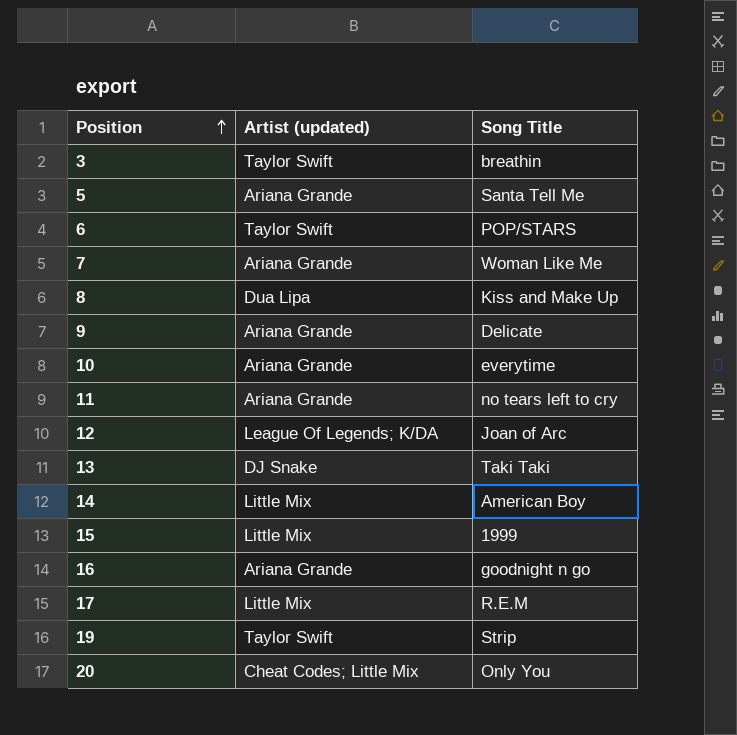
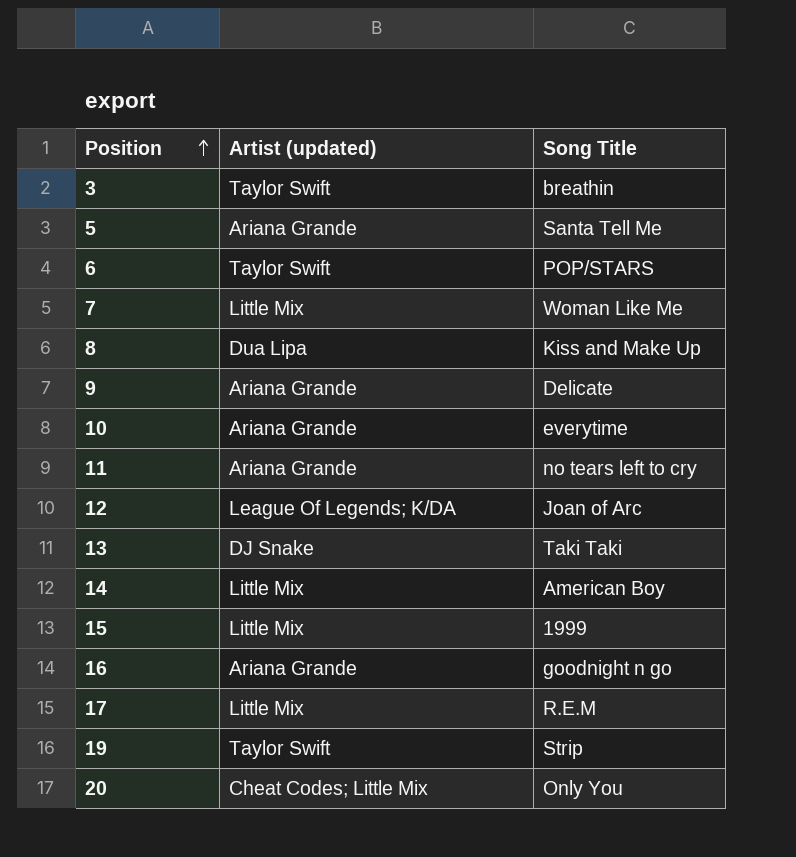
7 | Artist (updated): Ariana Grande -> Little Mix

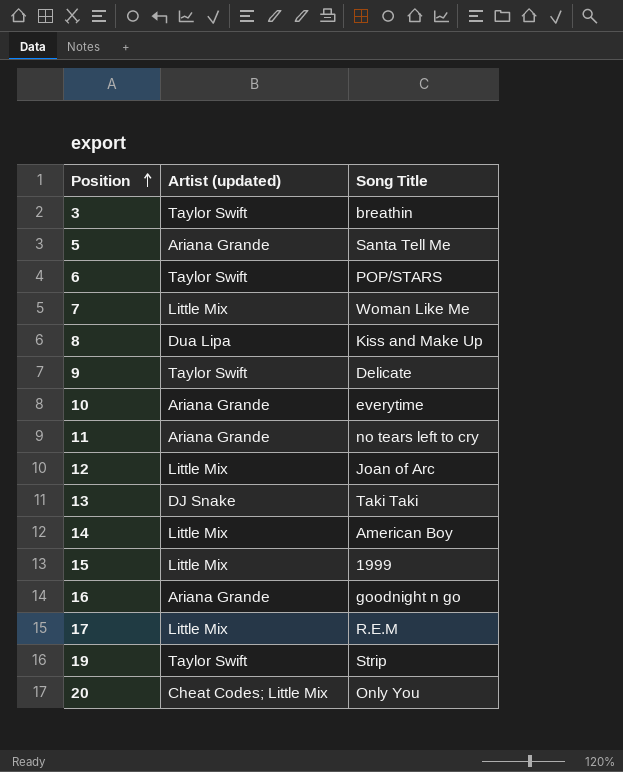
9 | Artist (updated): Ariana Grande -> Taylor Swift
12 | Artist (updated): League Of Legends; K/DA -> Little Mix

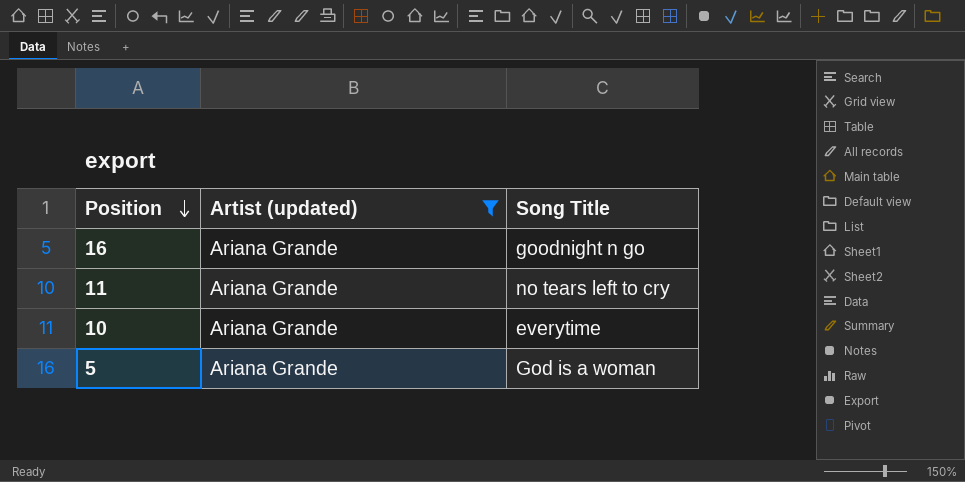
filter: none -> Artist (updated) = Ariana Grande
row order: Position ascending -> Position descending
5 | Song Title: Santa Tell Me -> God is a woman

